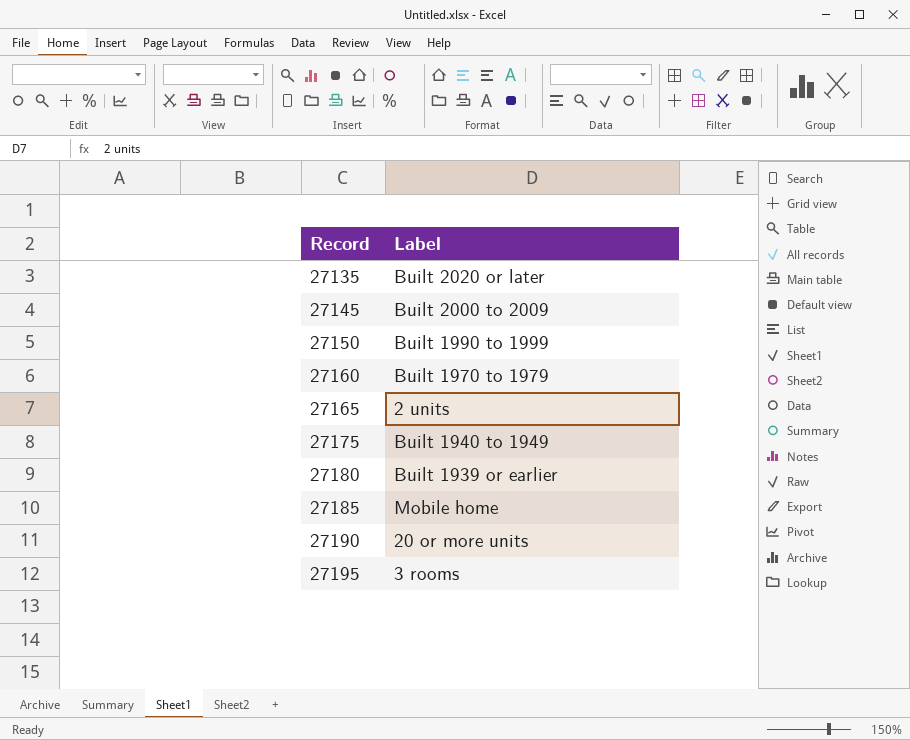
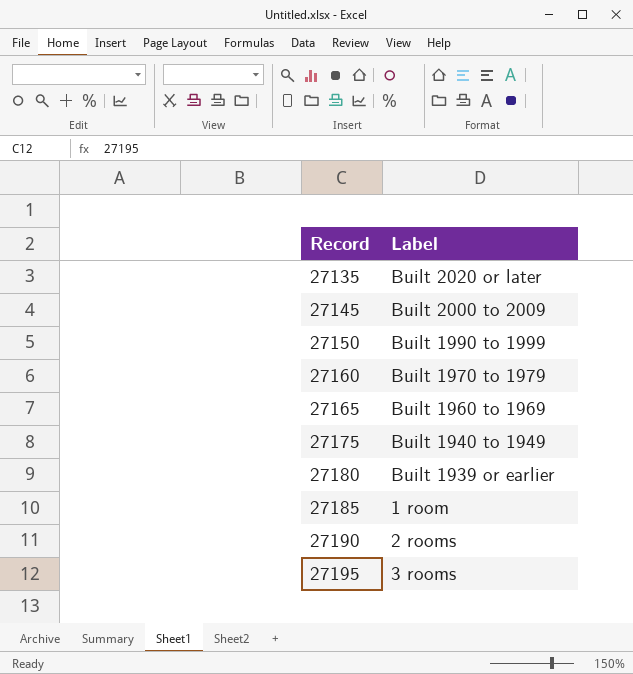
27165 | Label: 2 units -> Built 1960 to 1969
27185 | Label: Mobile home -> 1 room
27190 | Label: 20 or more units -> 2 rooms

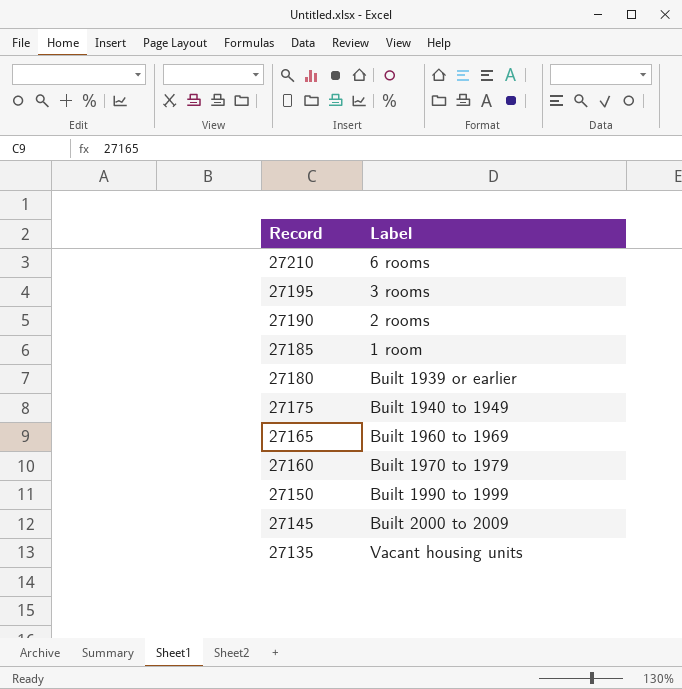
row order: Record ascending -> Record descending
row 27210: none -> 6 rooms
27135 | Label: Built 2020 or later -> Vacant housing units

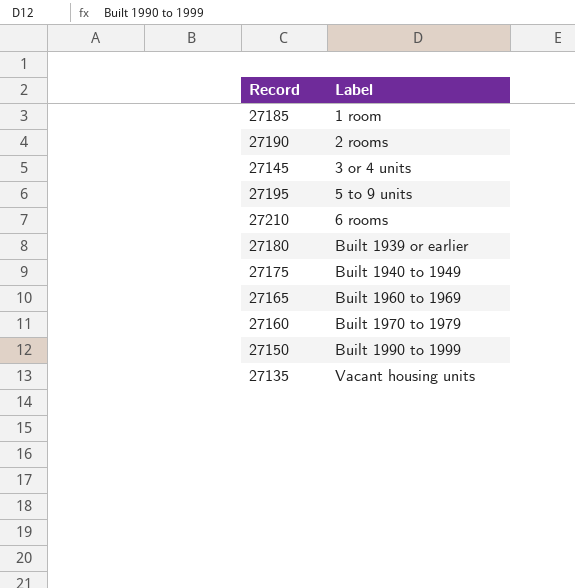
row order: Record descending -> Label ascending
27145 | Label: Built 2000 to 2009 -> 3 or 4 units
27195 | Label: 3 rooms -> 5 to 9 units

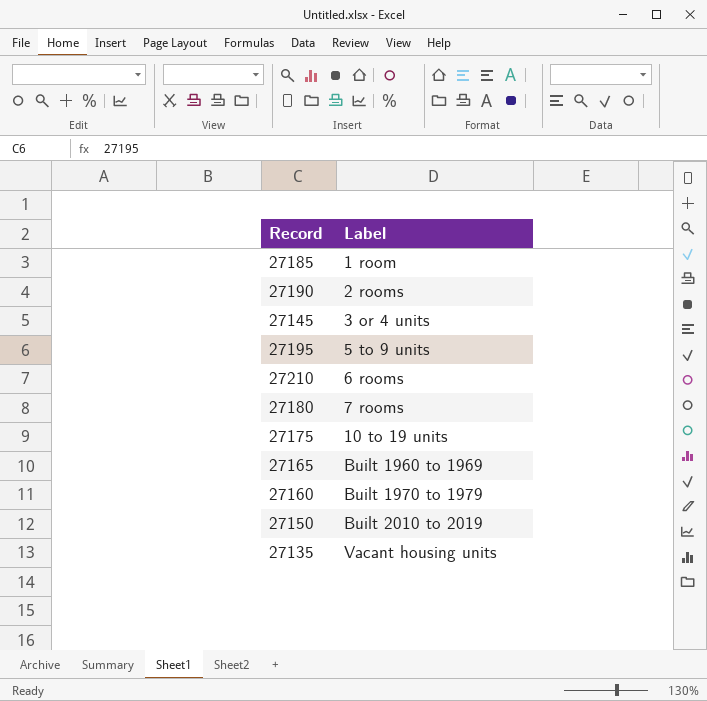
27180 | Label: Built 1939 or earlier -> 7 rooms
27175 | Label: Built 1940 to 1949 -> 10 to 19 units
27150 | Label: Built 1990 to 1999 -> Built 2010 to 2019

